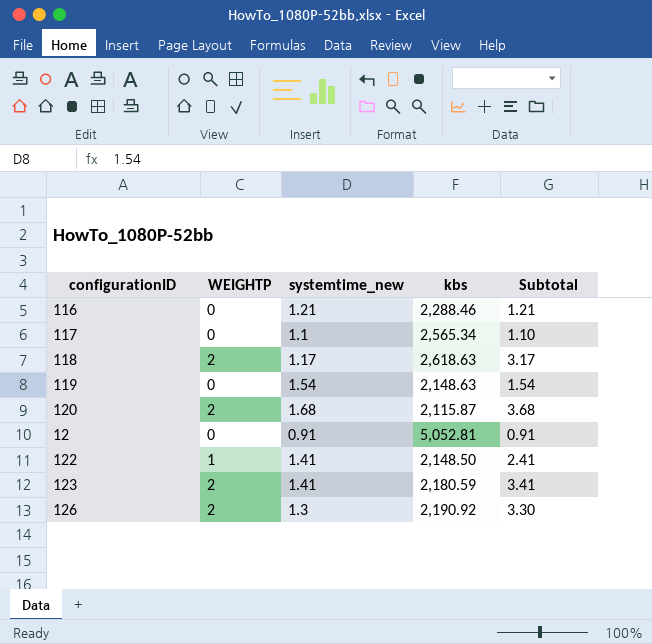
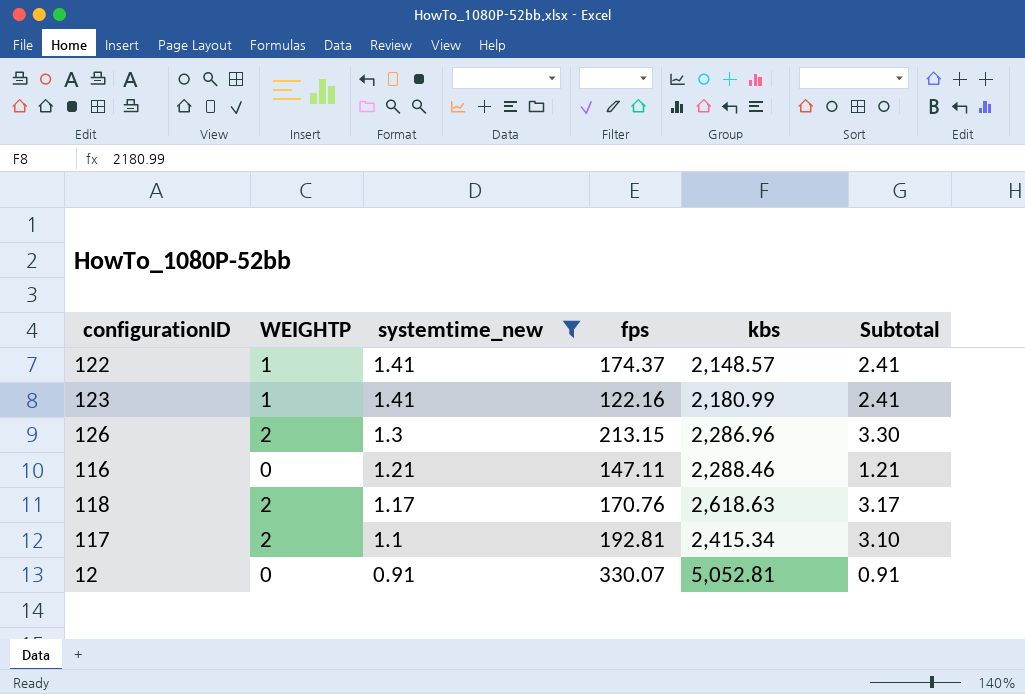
filter: none -> systemtime_new <= 1.41
row order: none -> systemtime_new descending
column fps | position: none -> 4
122 | kbs: 2,148.50 -> 2,148.57
123 | WEIGHTP: 2 -> 1
123 | kbs: 2,180.59 -> 2,180.99
123 | Subtotal: 3.41 -> 2.41
126 | kbs: 2,190.92 -> 2,286.96
117 | WEIGHTP: 0 -> 2
117 | kbs: 2,565.34 -> 2,415.34
117 | Subtotal: 1.10 -> 3.10

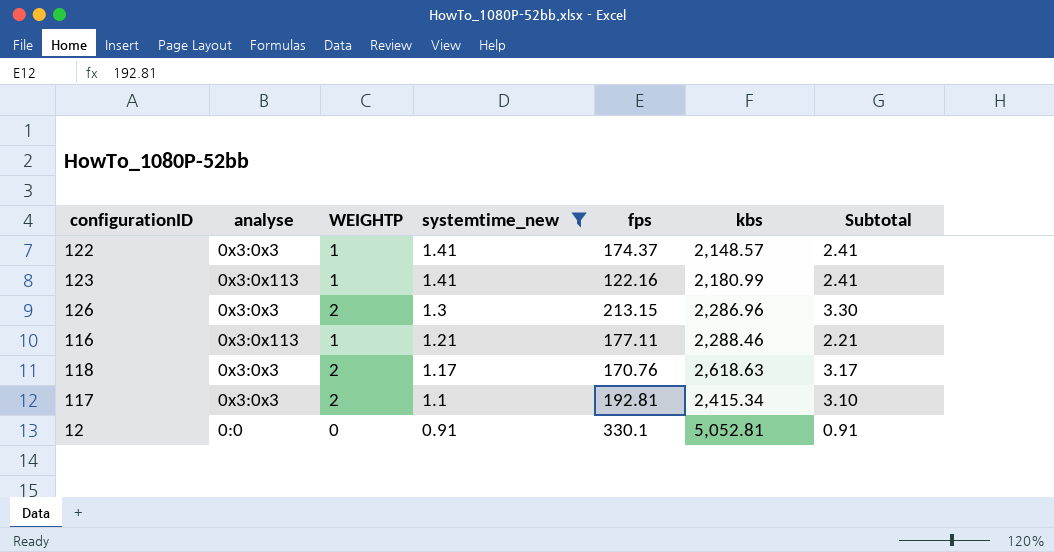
column analyse | position: none -> 2
116 | WEIGHTP: 0 -> 1
116 | fps: 147.11 -> 177.11
116 | Subtotal: 1.21 -> 2.21
12 | fps: 330.07 -> 330.1

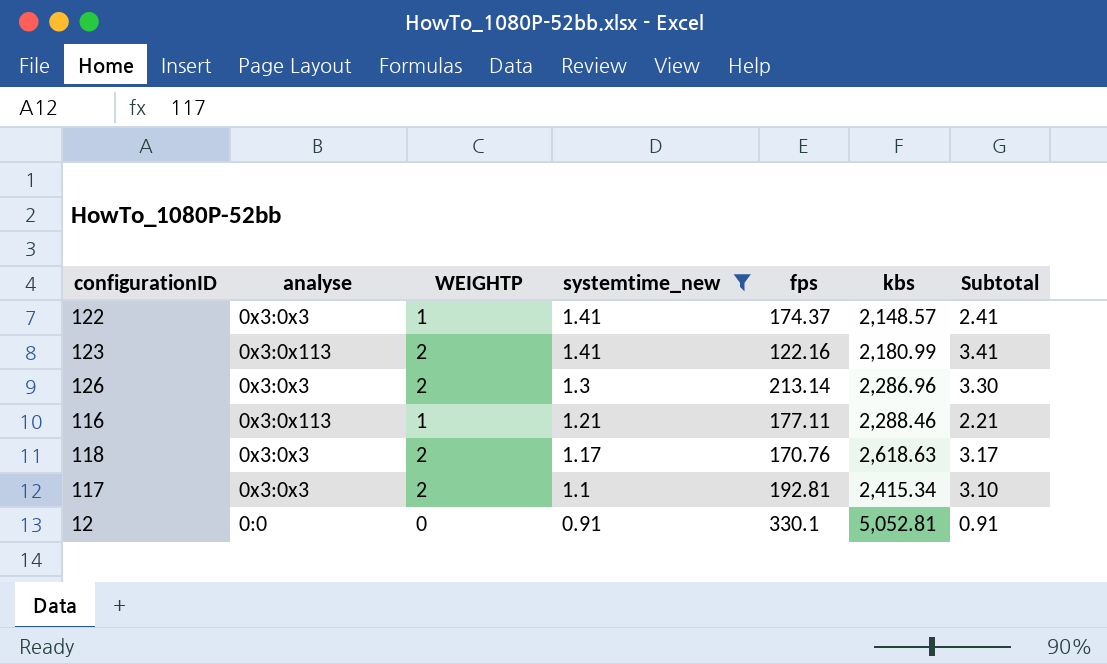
123 | WEIGHTP: 1 -> 2
123 | Subtotal: 2.41 -> 3.41
126 | fps: 213.15 -> 213.14

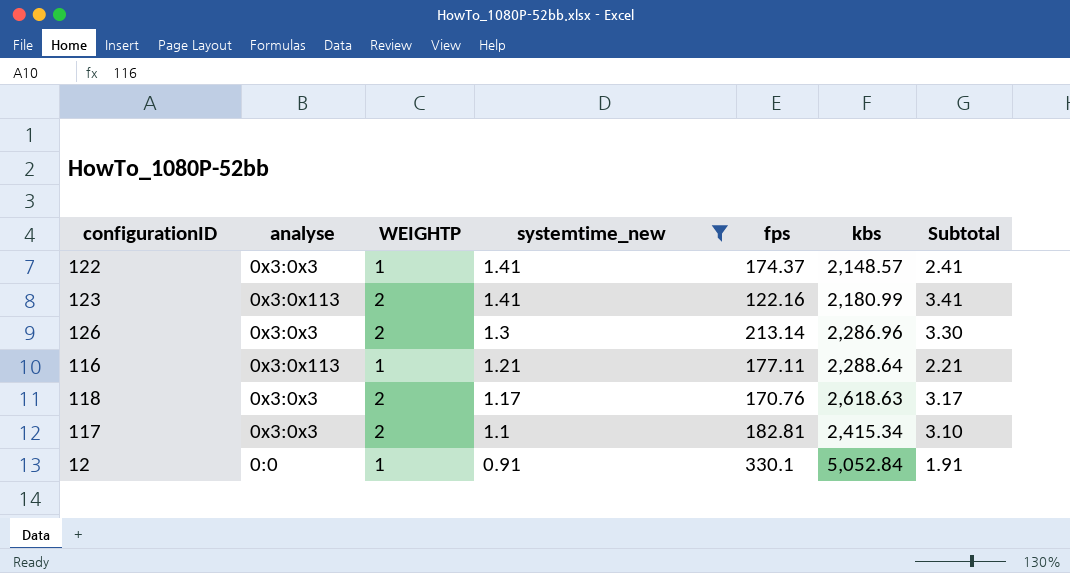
116 | kbs: 2,288.46 -> 2,288.64
117 | fps: 192.81 -> 182.81
12 | WEIGHTP: 0 -> 1
12 | kbs: 5,052.81 -> 5,052.84
12 | Subtotal: 0.91 -> 1.91

